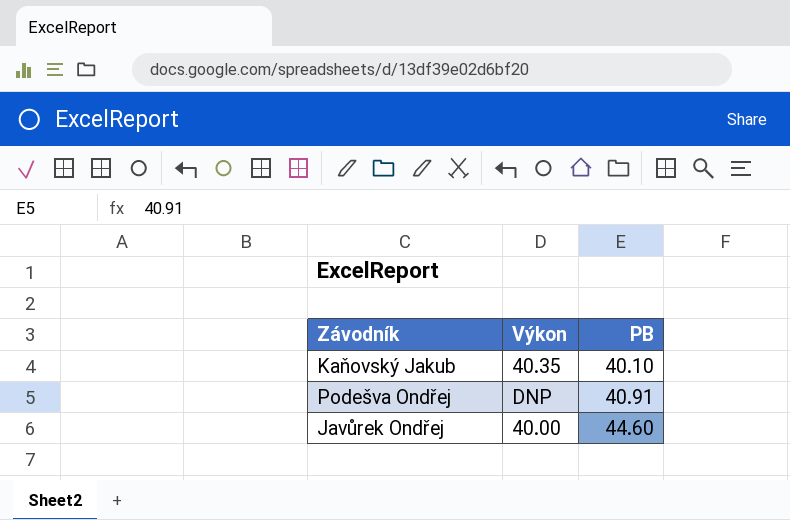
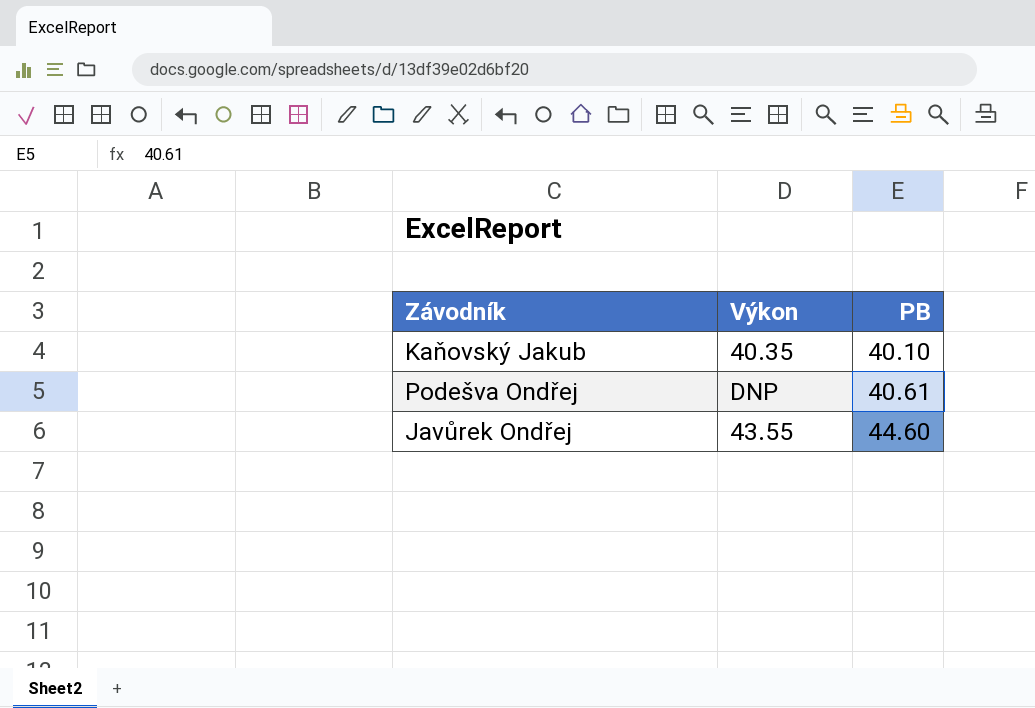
Podešva Ondřej | PB: 40.91 -> 40.61
Javůrek Ondřej | Výkon: 40.00 -> 43.55

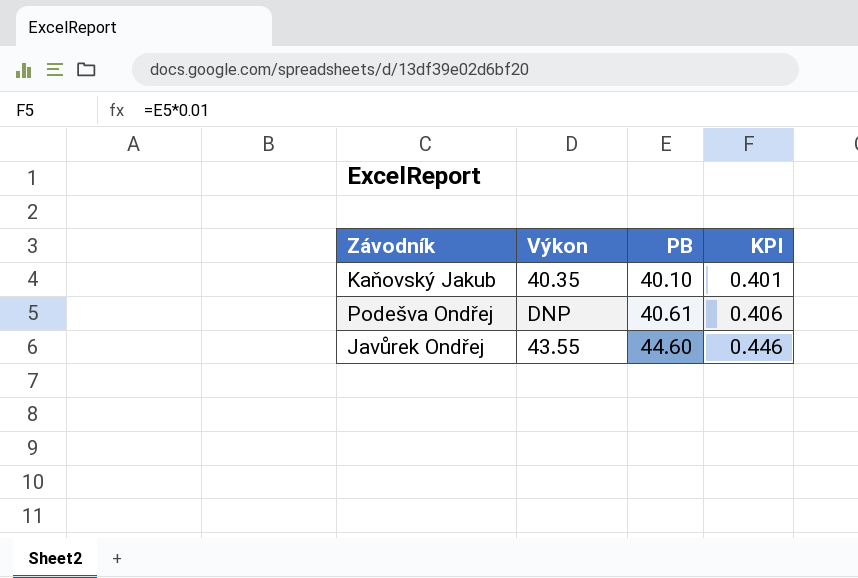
column KPI | formula: none -> [PB] * 0.01

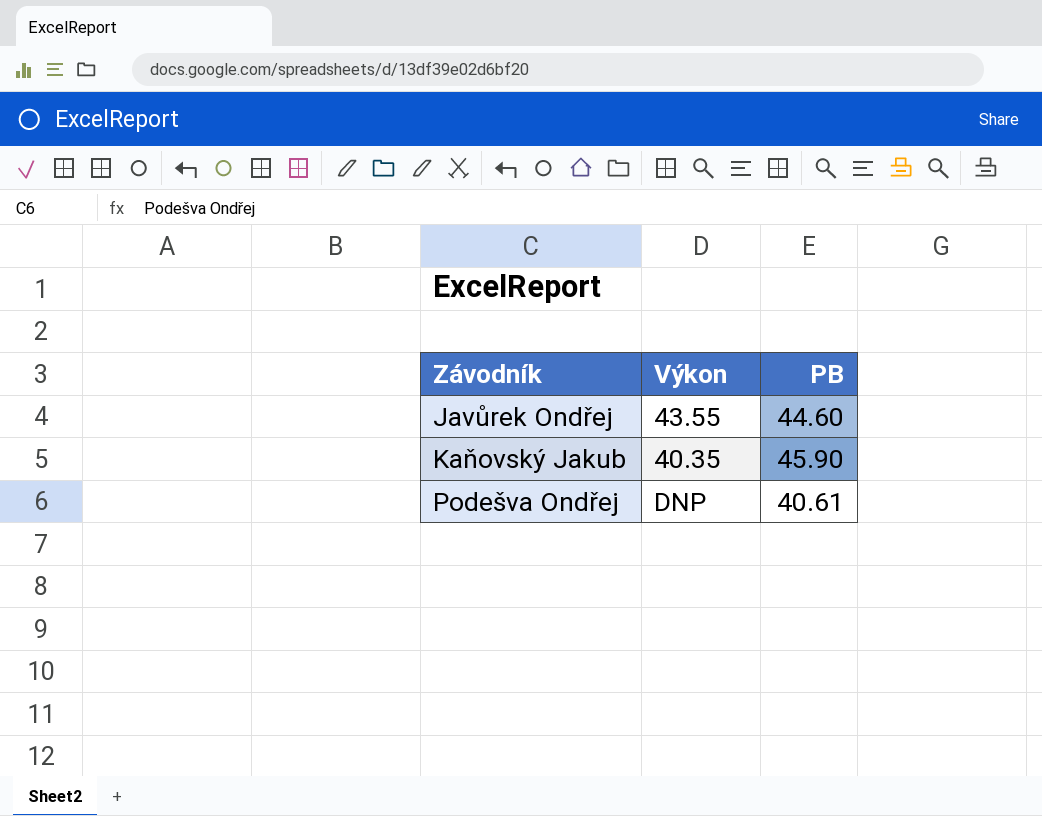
row order: PB ascending -> Závodník ascending
column KPI | formula: [PB] * 0.01 -> none
Kaňovský Jakub | PB: 40.10 -> 45.90

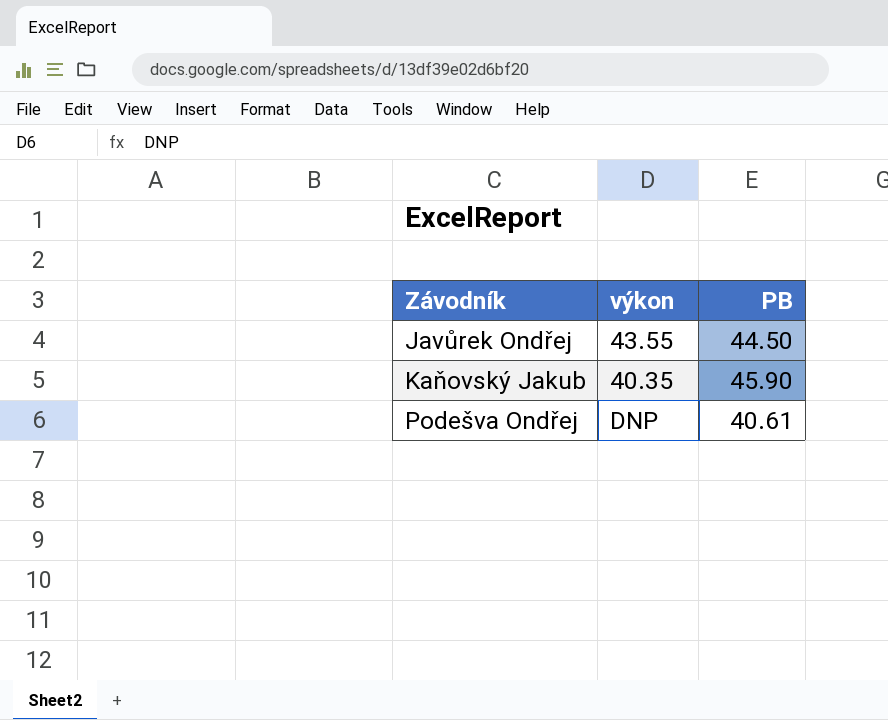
column name: Výkon -> výkon
Javůrek Ondřej | PB: 44.60 -> 44.50

